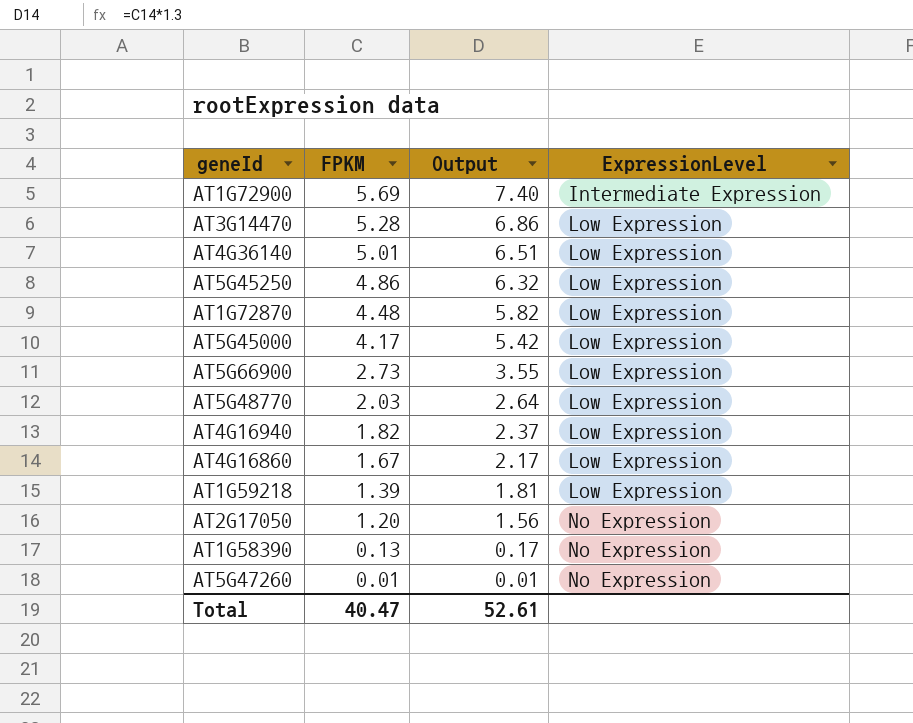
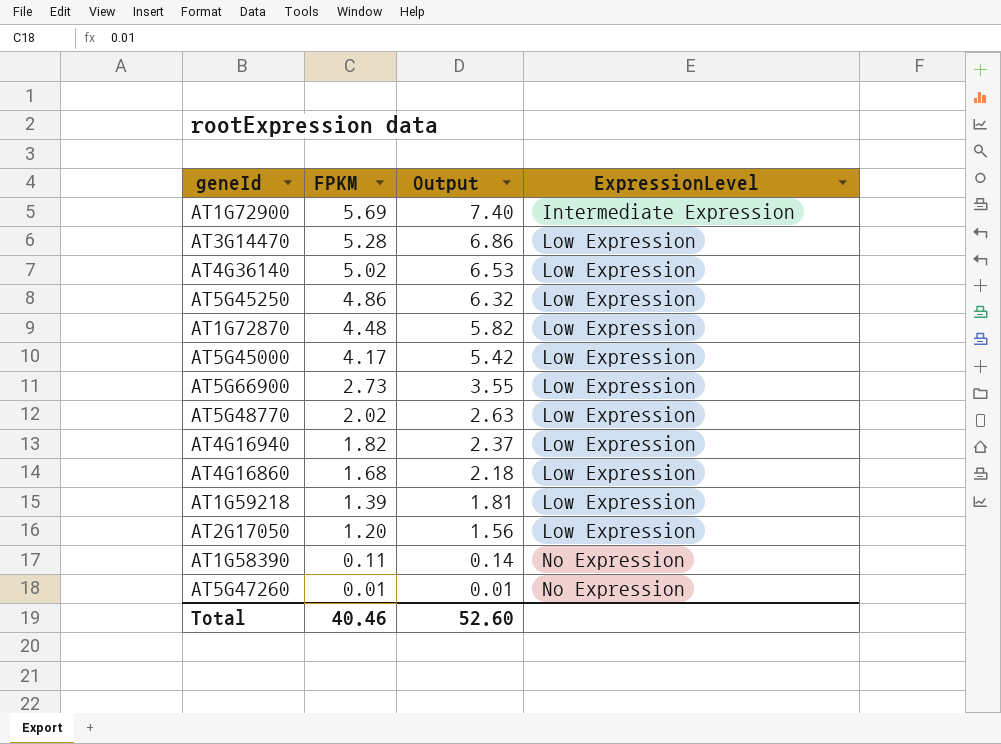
AT4G36140 | FPKM: 5.01 -> 5.02
AT4G36140 | Output: 6.51 -> 6.53
AT5G48770 | FPKM: 2.03 -> 2.02
AT5G48770 | Output: 2.64 -> 2.63
AT4G16860 | FPKM: 1.67 -> 1.68
AT4G16860 | Output: 2.17 -> 2.18
AT2G17050 | ExpressionLevel: No Expression -> Low Expression
AT1G58390 | FPKM: 0.13 -> 0.11
AT1G58390 | Output: 0.17 -> 0.14
Total | FPKM: 40.47 -> 40.46
Total | Output: 52.61 -> 52.60

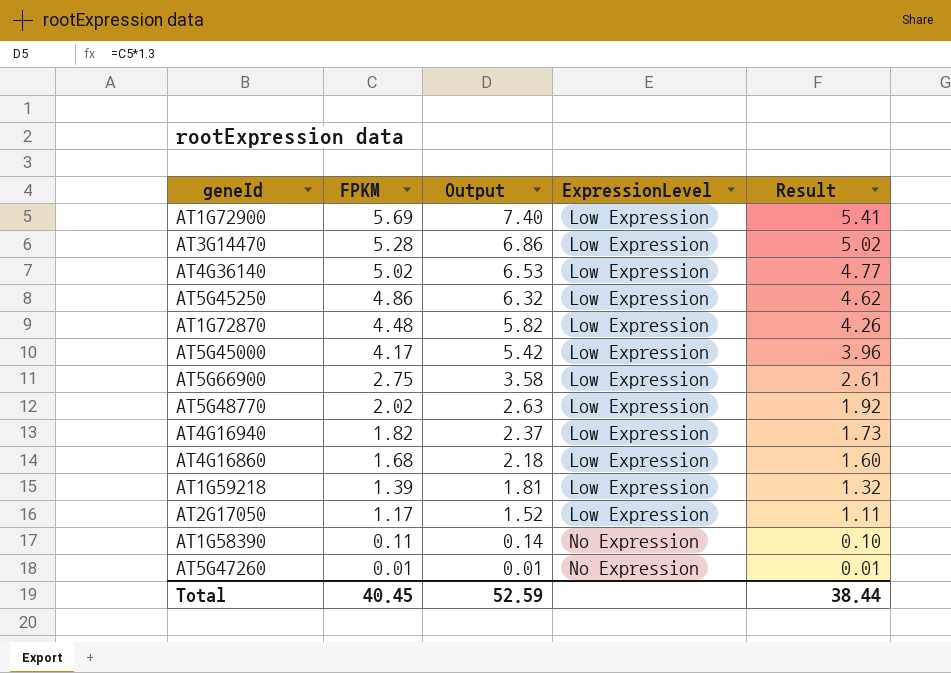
column Result | formula: none -> [FPKM] * 0.95
AT1G72900 | ExpressionLevel: Intermediate Expression -> Low Expression
AT5G66900 | FPKM: 2.73 -> 2.75
AT5G66900 | Output: 3.55 -> 3.58
AT2G17050 | FPKM: 1.20 -> 1.17
AT2G17050 | Output: 1.56 -> 1.52
Total | FPKM: 40.46 -> 40.45
Total | Output: 52.60 -> 52.59

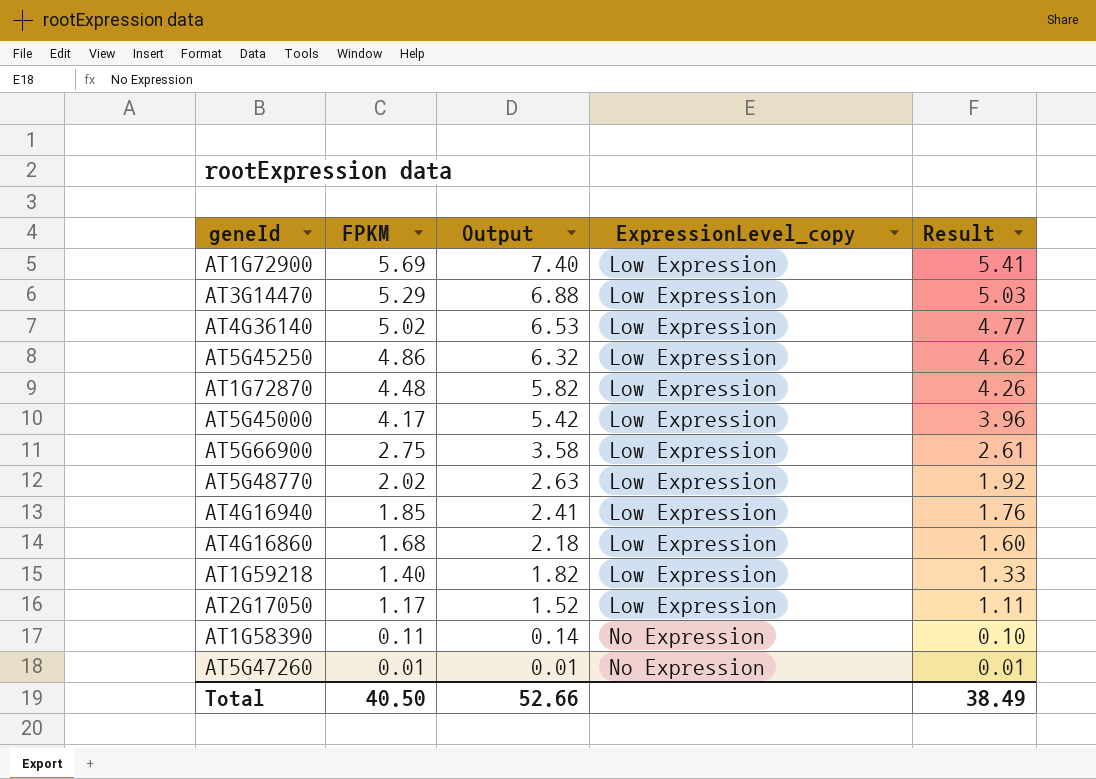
column name: ExpressionLevel -> ExpressionLevel_copy
AT3G14470 | FPKM: 5.28 -> 5.29
AT3G14470 | Output: 6.86 -> 6.88
AT3G14470 | Result: 5.02 -> 5.03
AT4G16940 | FPKM: 1.82 -> 1.85
AT4G16940 | Output: 2.37 -> 2.41
AT4G16940 | Result: 1.73 -> 1.76
AT1G59218 | FPKM: 1.39 -> 1.40
AT1G59218 | Output: 1.81 -> 1.82
AT1G59218 | Result: 1.32 -> 1.33
Total | FPKM: 40.45 -> 40.50
Total | Output: 52.59 -> 52.66
Total | Result: 38.44 -> 38.49

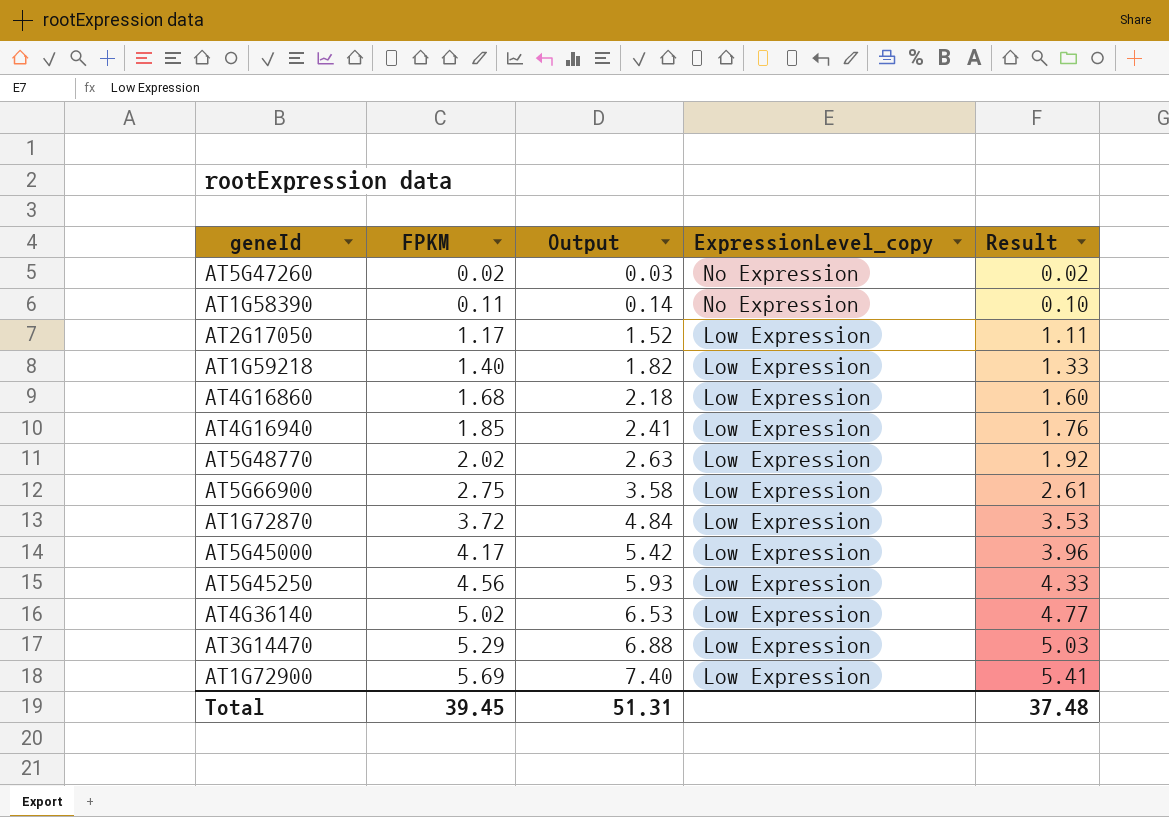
row order: FPKM descending -> FPKM ascending
AT5G47260 | FPKM: 0.01 -> 0.02
AT5G47260 | Output: 0.01 -> 0.03
AT5G47260 | Result: 0.01 -> 0.02
AT1G72870 | FPKM: 4.48 -> 3.72
AT1G72870 | Output: 5.82 -> 4.84
AT1G72870 | Result: 4.26 -> 3.53
AT5G45250 | FPKM: 4.86 -> 4.56
AT5G45250 | Output: 6.32 -> 5.93
AT5G45250 | Result: 4.62 -> 4.33
Total | FPKM: 40.50 -> 39.45
Total | Output: 52.66 -> 51.31
Total | Result: 38.49 -> 37.48

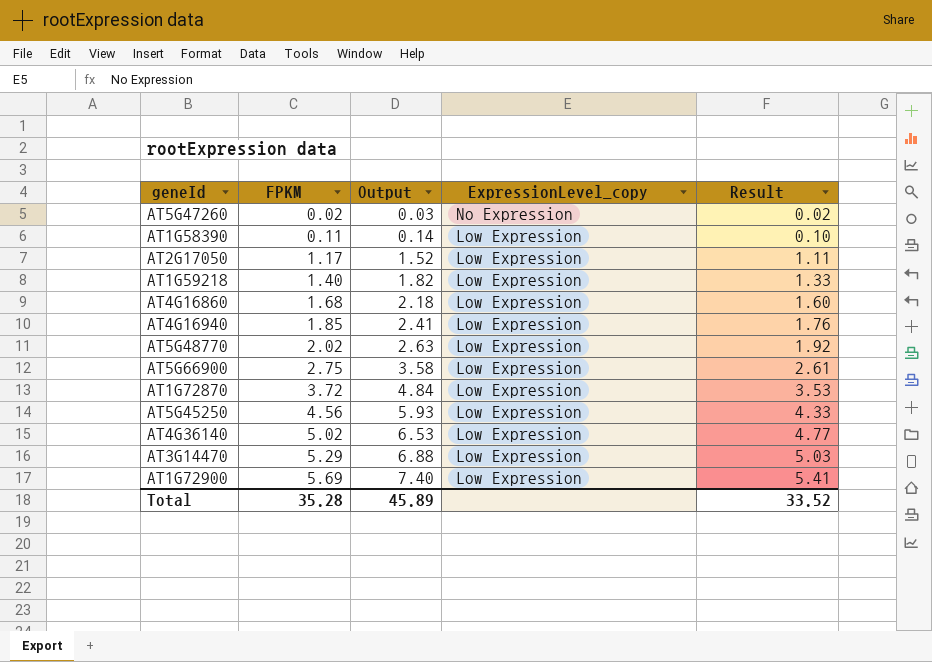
row AT5G45000: 4.17 | 5.42 | Low Expression | 3.96 -> none
AT1G58390 | ExpressionLevel_copy: No Expression -> Low Expression
Total | FPKM: 39.45 -> 35.28
Total | Output: 51.31 -> 45.89
Total | Result: 37.48 -> 33.52

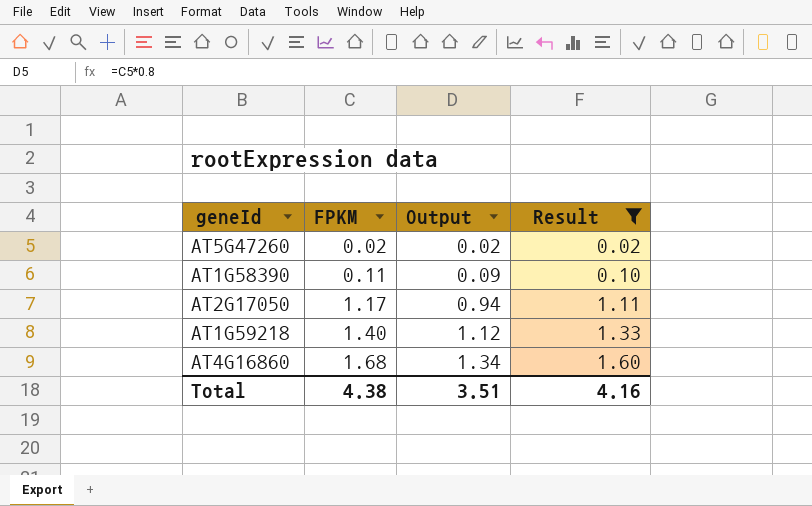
filter: none -> Result <= 1.60
column ExpressionLevel_copy | position: 4 -> none
column Output | formula: [FPKM] * 1.3 -> [FPKM] * 0.8
Total | FPKM: 35.28 -> 4.38
Total | Output: 45.89 -> 3.51
Total | Result: 33.52 -> 4.16

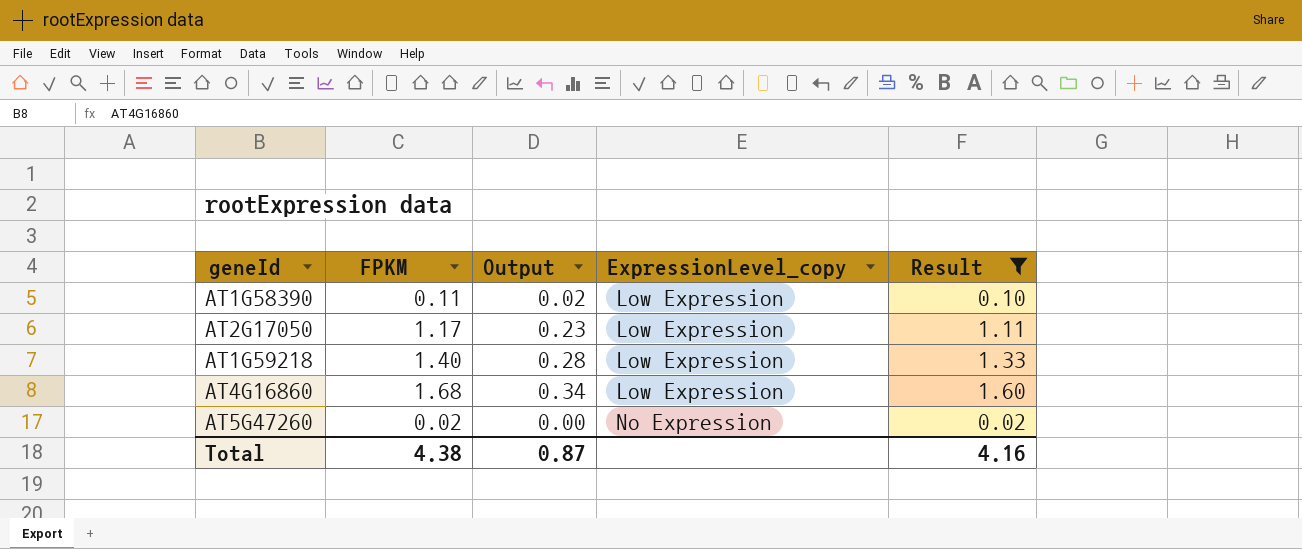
row order: FPKM ascending -> ExpressionLevel_copy ascending
column Output | formula: [FPKM] * 0.8 -> [FPKM] * 0.2
column ExpressionLevel_copy | position: none -> 4
Total | Output: 3.51 -> 0.87

